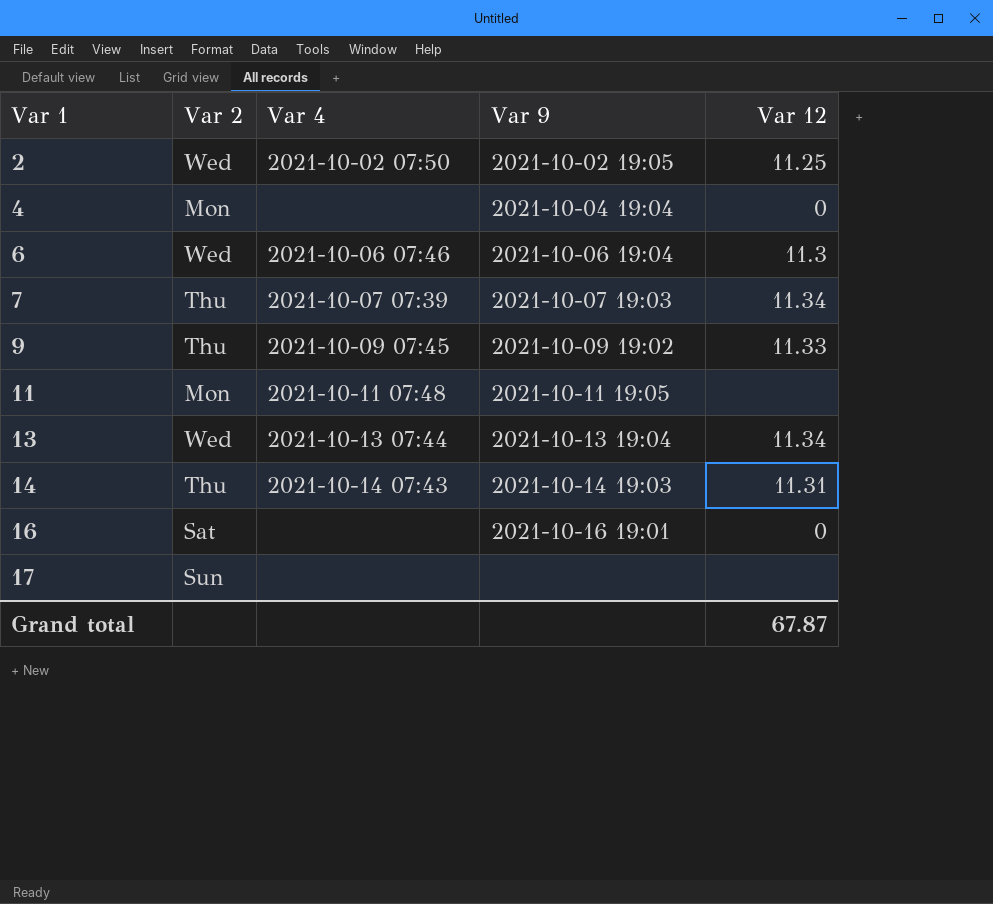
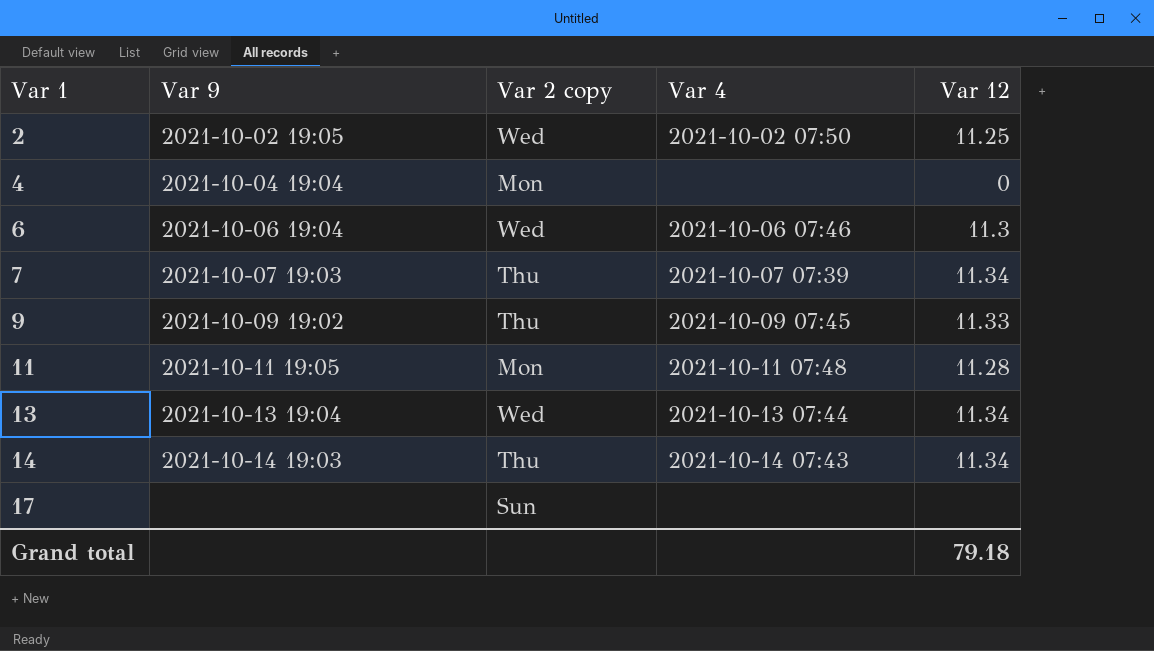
column Var 9 | position: 4 -> 2
column name: Var 2 -> Var 2 copy
row 16: Sat | none | 2021-10-16 19:01 | 0 -> none
11 | Var 12: none -> 11.28
14 | Var 12: 11.31 -> 11.34
Grand total | Var 12: 67.87 -> 79.18

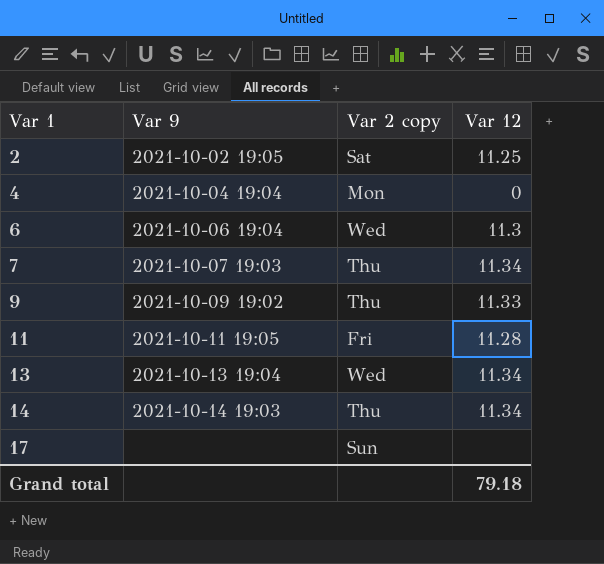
column Var 4 | position: 4 -> none
2 | Var 2 copy: Wed -> Sat
11 | Var 2 copy: Mon -> Fri

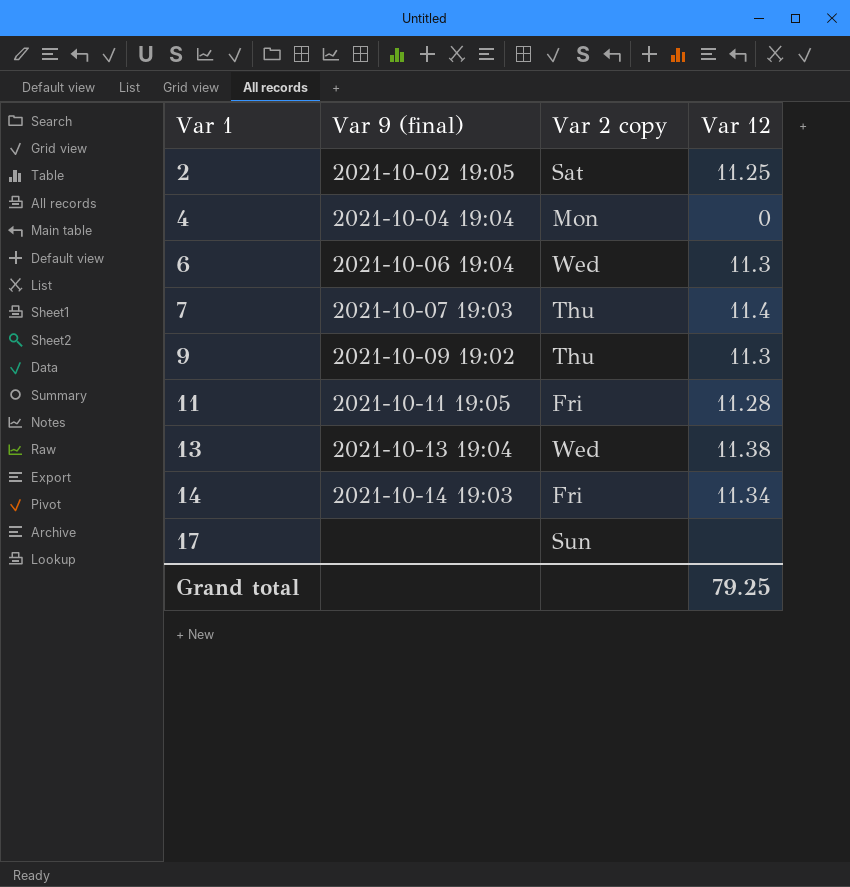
column name: Var 9 -> Var 9 (final)
7 | Var 12: 11.34 -> 11.4
9 | Var 12: 11.33 -> 11.3
13 | Var 12: 11.34 -> 11.38
14 | Var 2 copy: Thu -> Fri
Grand total | Var 12: 79.18 -> 79.25

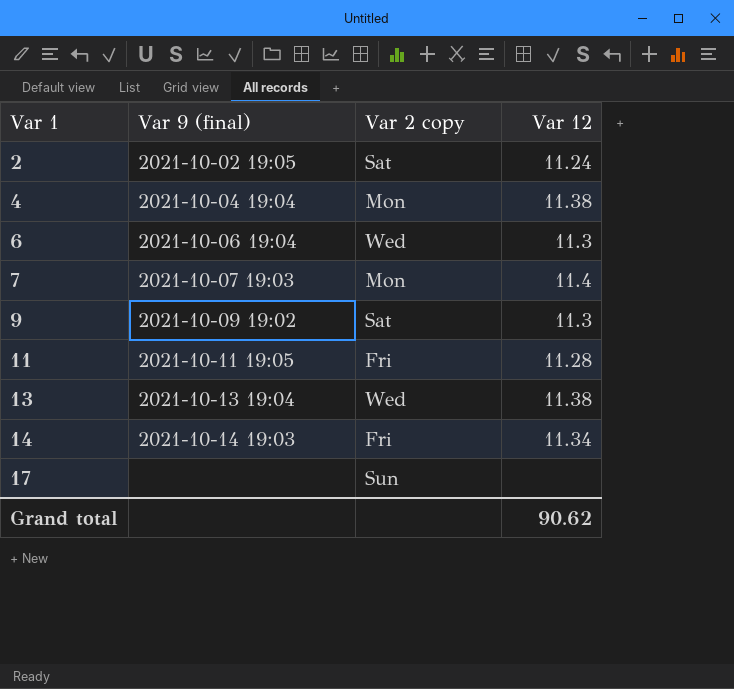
2 | Var 12: 11.25 -> 11.24
4 | Var 12: 0 -> 11.38
7 | Var 2 copy: Thu -> Mon
9 | Var 2 copy: Thu -> Sat
Grand total | Var 12: 79.25 -> 90.62

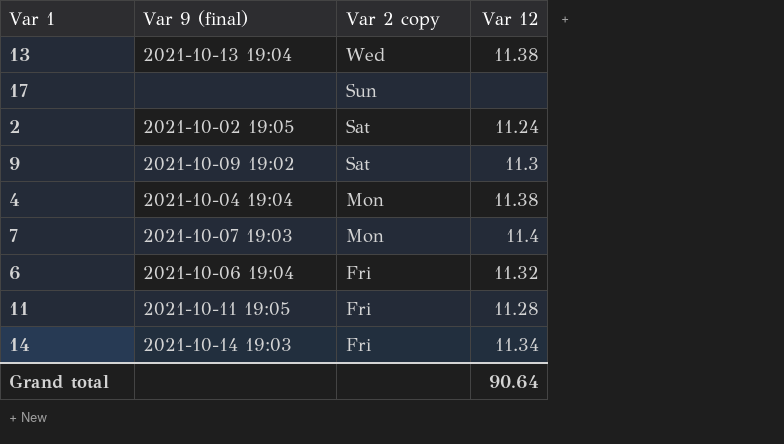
row order: Var 1 ascending -> Var 2 copy descending
6 | Var 2 copy: Wed -> Fri
6 | Var 12: 11.3 -> 11.32
Grand total | Var 12: 90.62 -> 90.64

